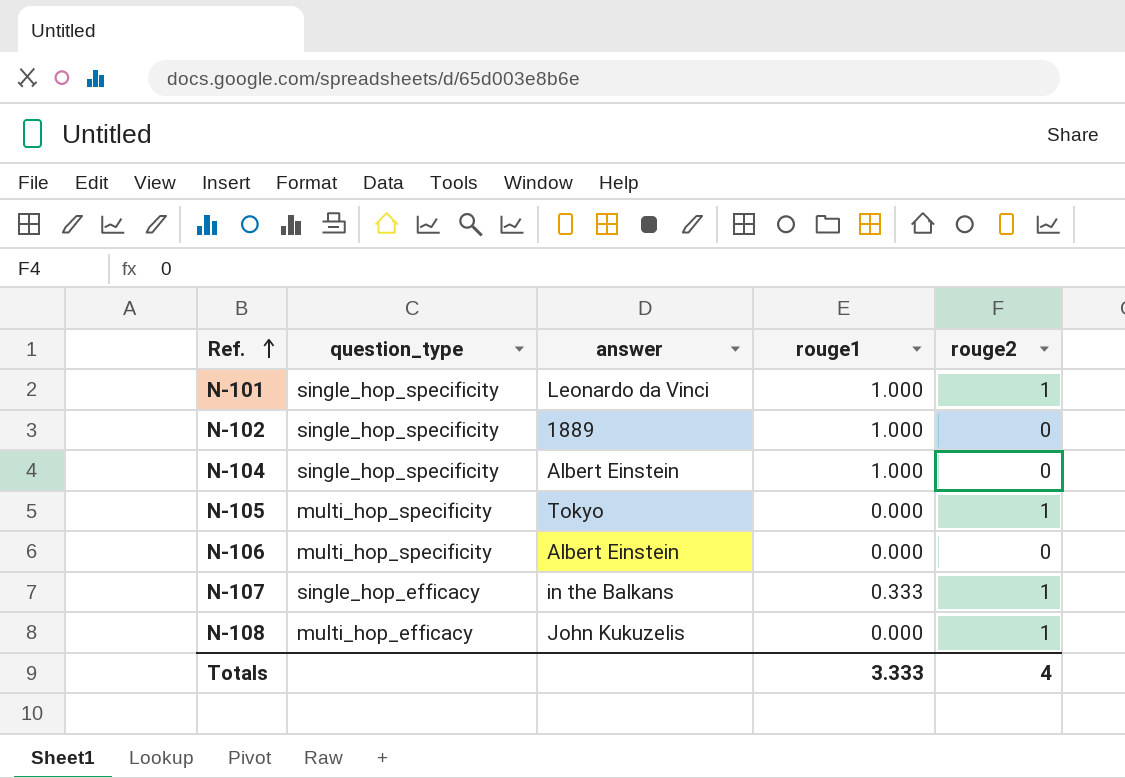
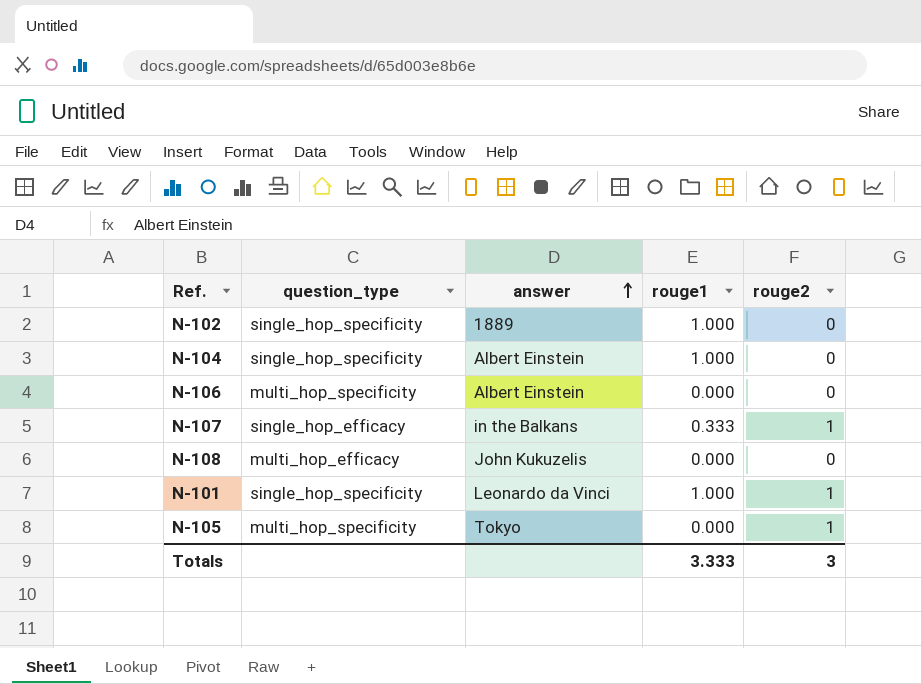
row order: Ref. ascending -> answer ascending
N-108 | rouge2: 1 -> 0
Totals | rouge2: 4 -> 3

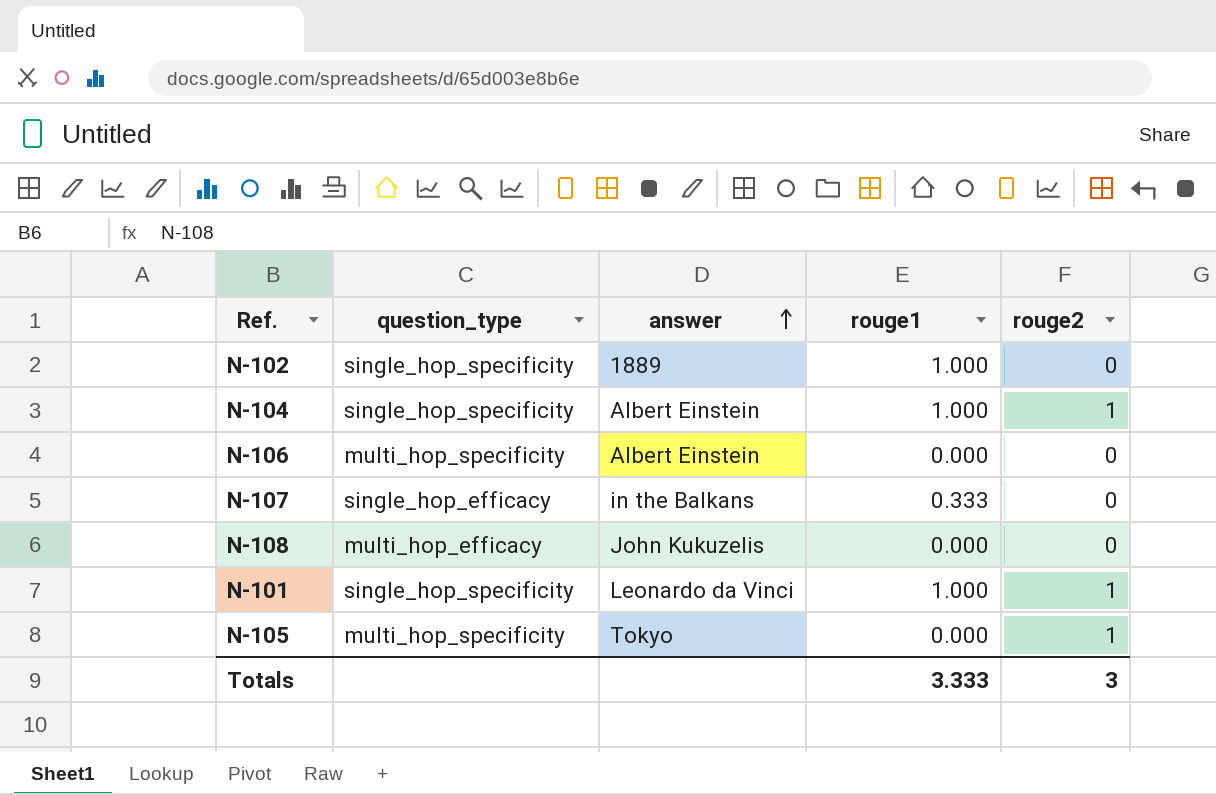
N-104 | rouge2: 0 -> 1
N-107 | rouge2: 1 -> 0

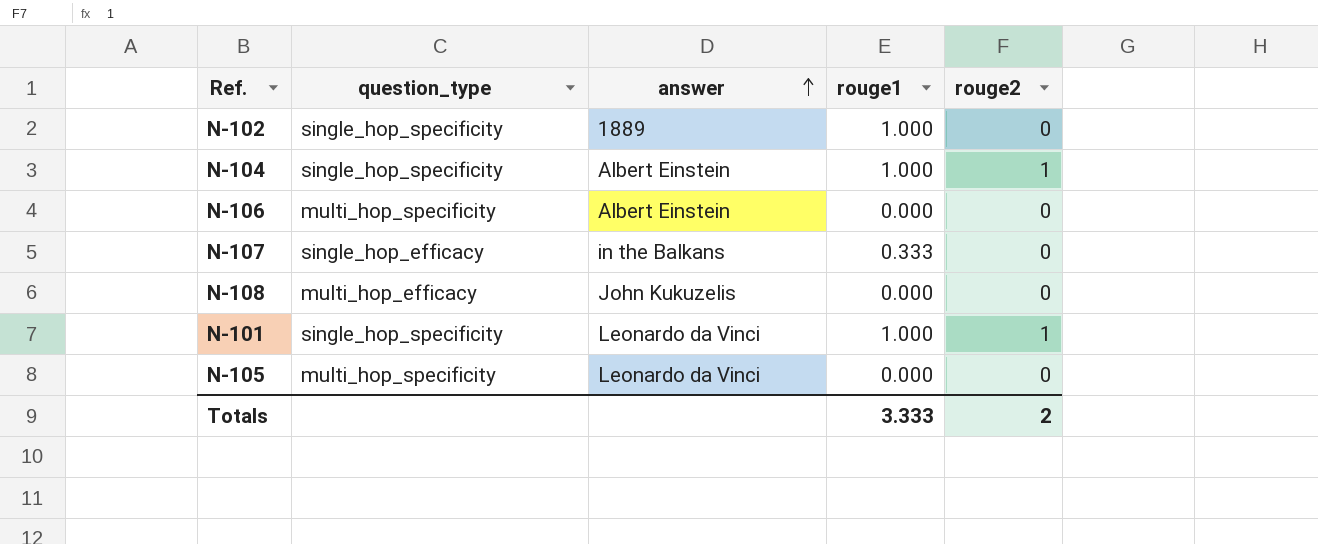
N-105 | answer: Tokyo -> Leonardo da Vinci
N-105 | rouge2: 1 -> 0
Totals | rouge2: 3 -> 2

